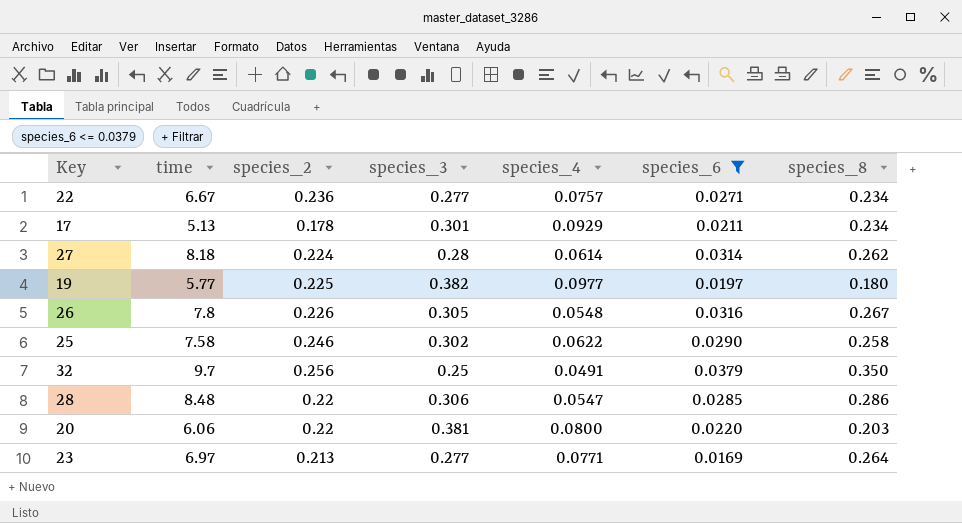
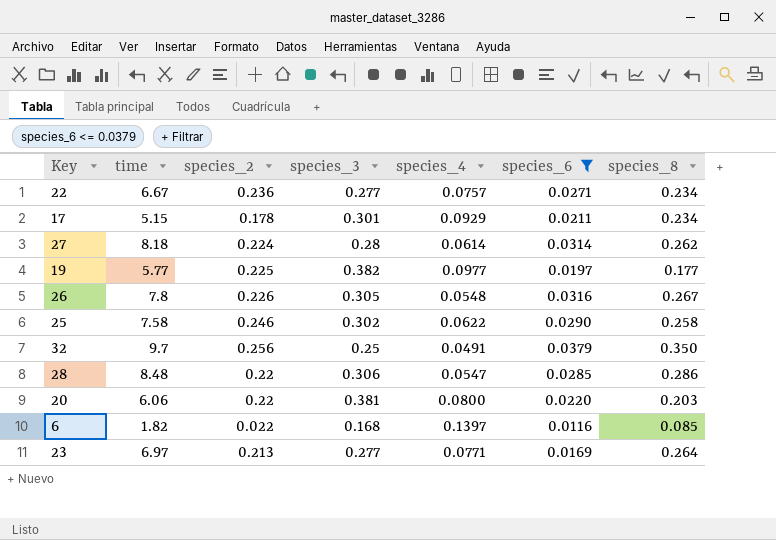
17 | time: 5.13 -> 5.15
19 | species_8: 0.180 -> 0.177
row 6: none -> 1.82 | 0.022 | 0.168 | 0.1397 | 0.0116 | 0.085

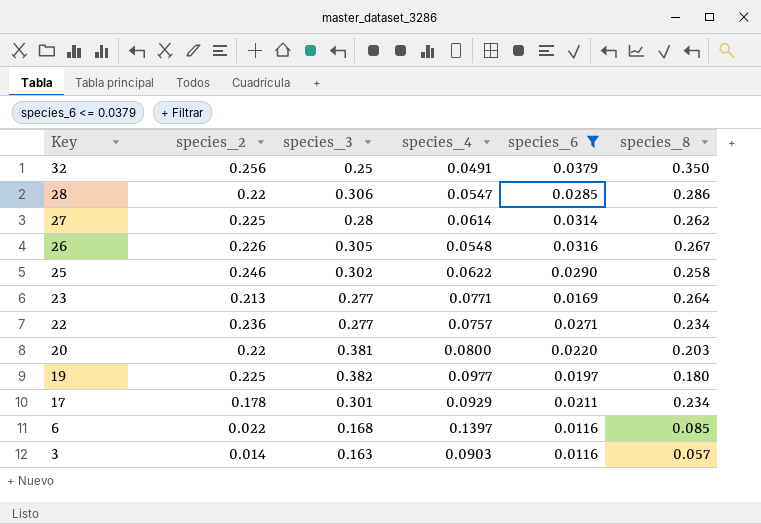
row order: none -> Key descending
column time | position: 2 -> none
27 | species_2: 0.224 -> 0.225
19 | species_8: 0.177 -> 0.180
row 3: none -> 0.014 | 0.163 | 0.0903 | 0.0116 | 0.057

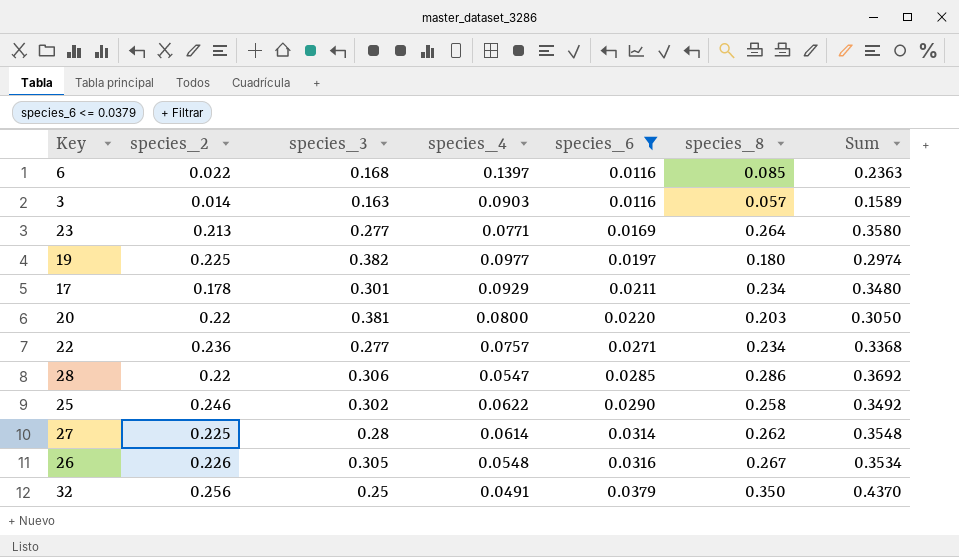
row order: Key descending -> species_6 ascending
column Sum | formula: none -> [species_4] + [species_6] + [species_8]

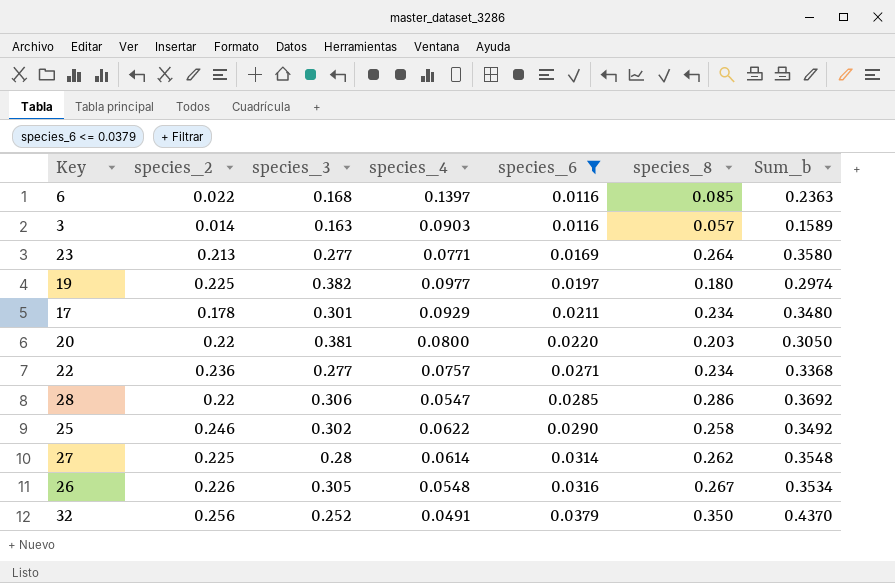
column name: Sum -> Sum_b
32 | species_3: 0.25 -> 0.252

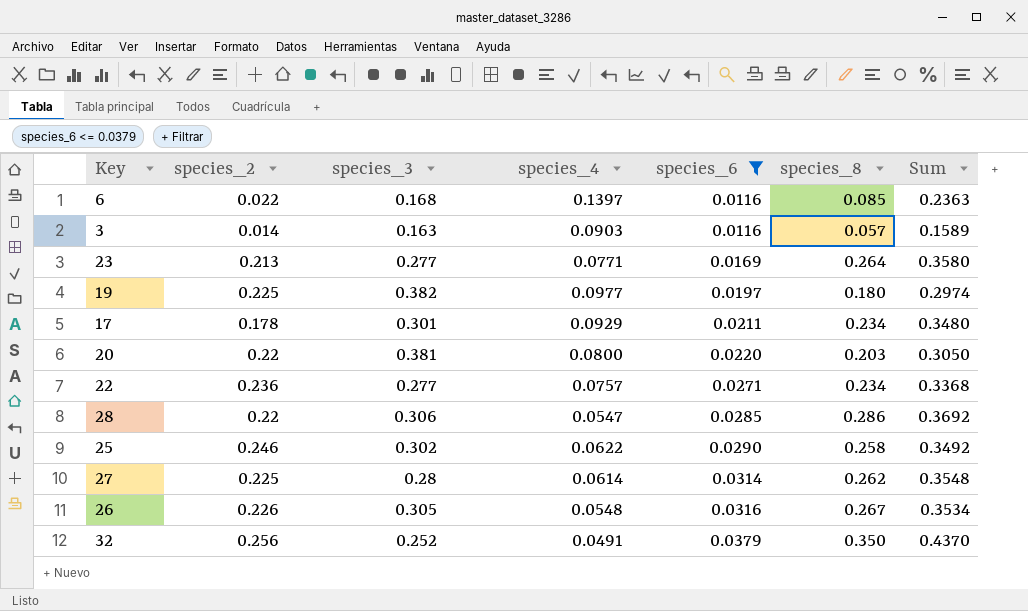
column name: Sum_b -> Sum

